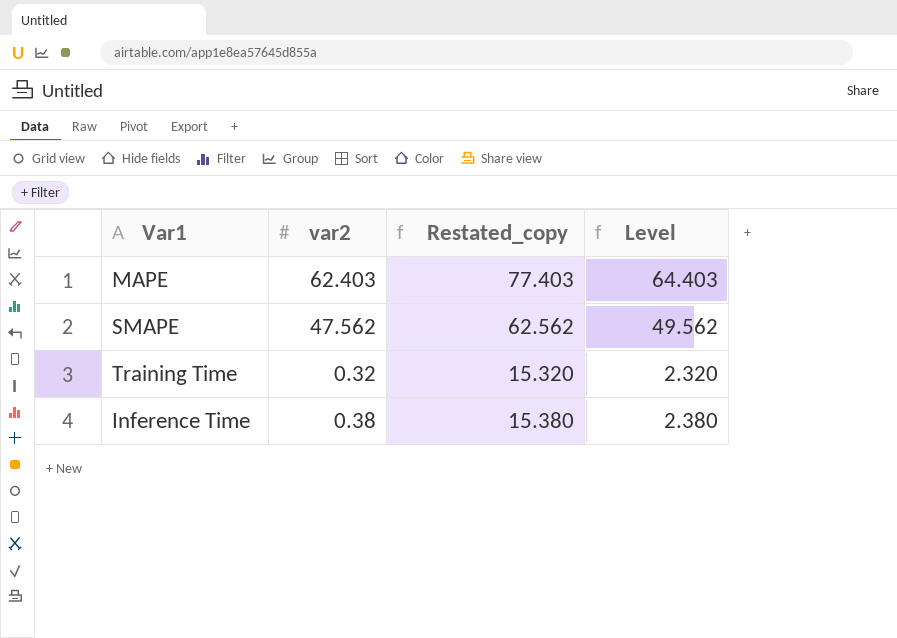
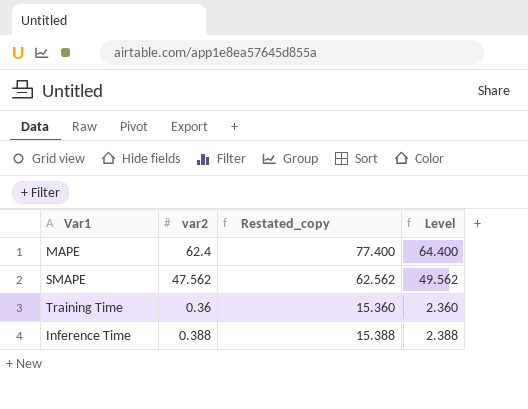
MAPE | var2: 62.403 -> 62.4
MAPE | Restated_copy: 77.403 -> 77.400
MAPE | Level: 64.403 -> 64.400
Training Time | var2: 0.32 -> 0.36
Training Time | Restated_copy: 15.320 -> 15.360
Training Time | Level: 2.320 -> 2.360
Inference Time | var2: 0.38 -> 0.388
Inference Time | Restated_copy: 15.380 -> 15.388
Inference Time | Level: 2.380 -> 2.388

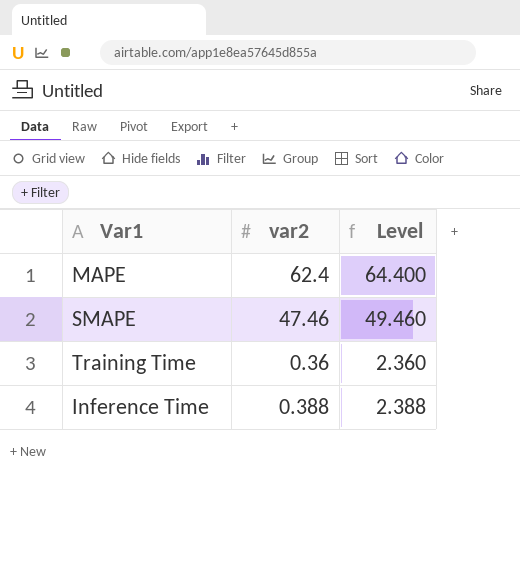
column Restated_copy | formula: [var2] + 15 -> none
SMAPE | var2: 47.562 -> 47.46
SMAPE | Level: 49.562 -> 49.460

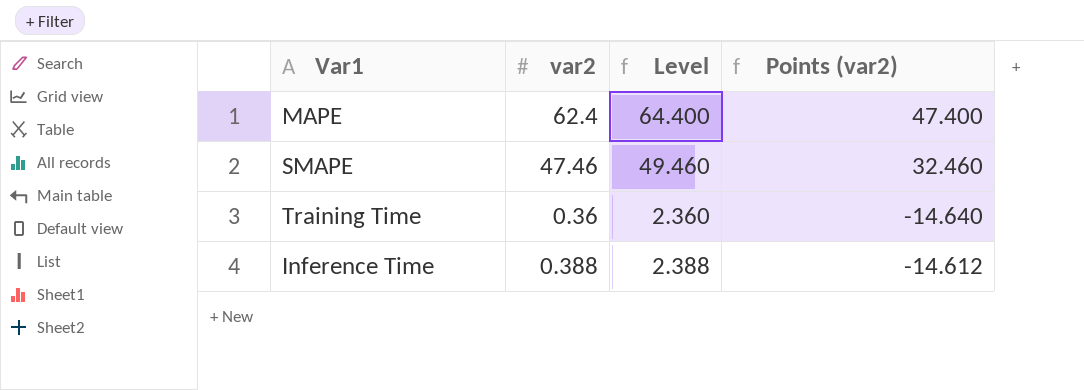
column Points (var2) | formula: none -> [var2] - 15

